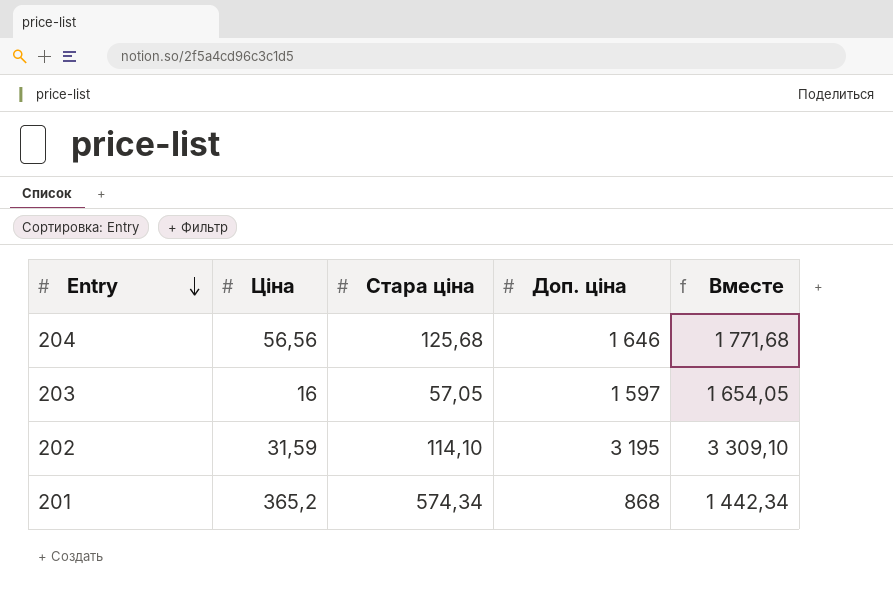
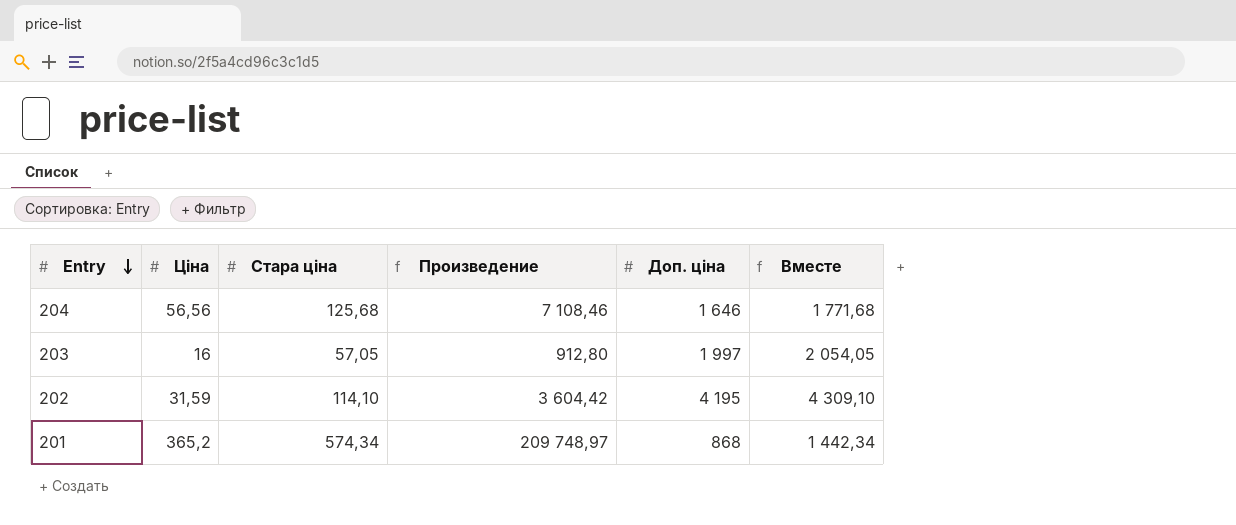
column Произведение | formula: none -> [Ціна] * [Стара ціна]
203 | Доп. ціна: 1 597 -> 1 997
203 | Вместе: 1 654,05 -> 2 054,05
202 | Доп. ціна: 3 195 -> 4 195
202 | Вместе: 3 309,10 -> 4 309,10

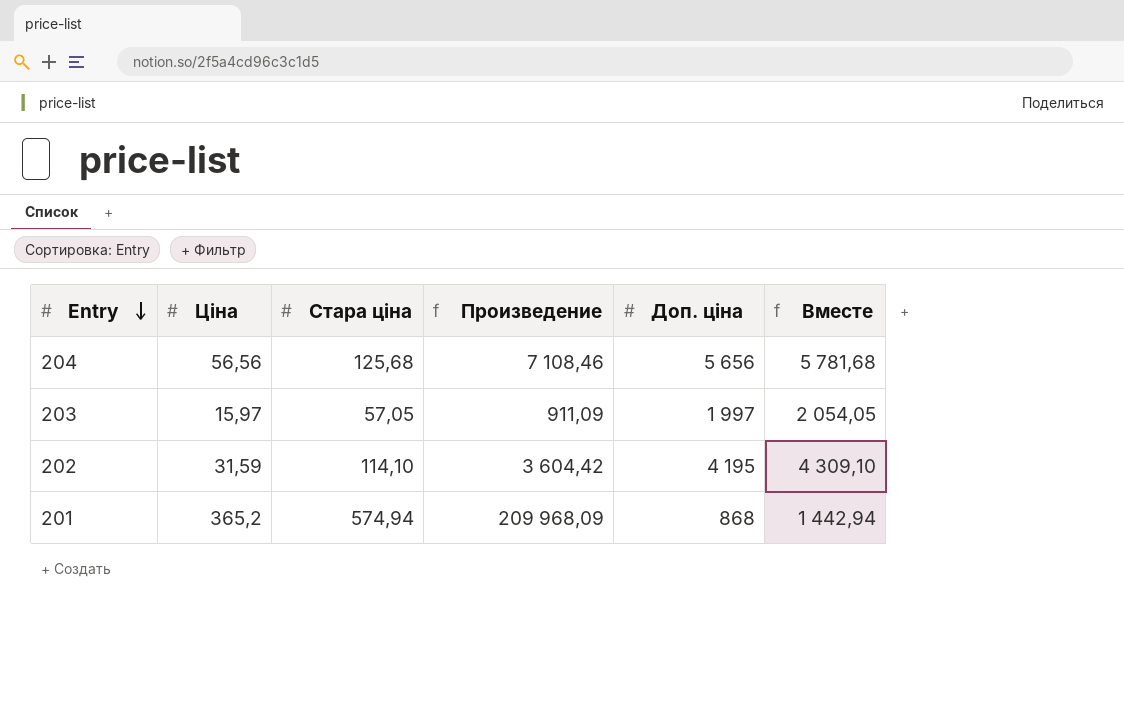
204 | Доп. ціна: 1 646 -> 5 656
204 | Вместе: 1 771,68 -> 5 781,68
203 | Ціна: 16 -> 15,97
203 | Произведение: 912,80 -> 911,09
201 | Стара ціна: 574,34 -> 574,94
201 | Произведение: 209 748,97 -> 209 968,09
201 | Вместе: 1 442,34 -> 1 442,94

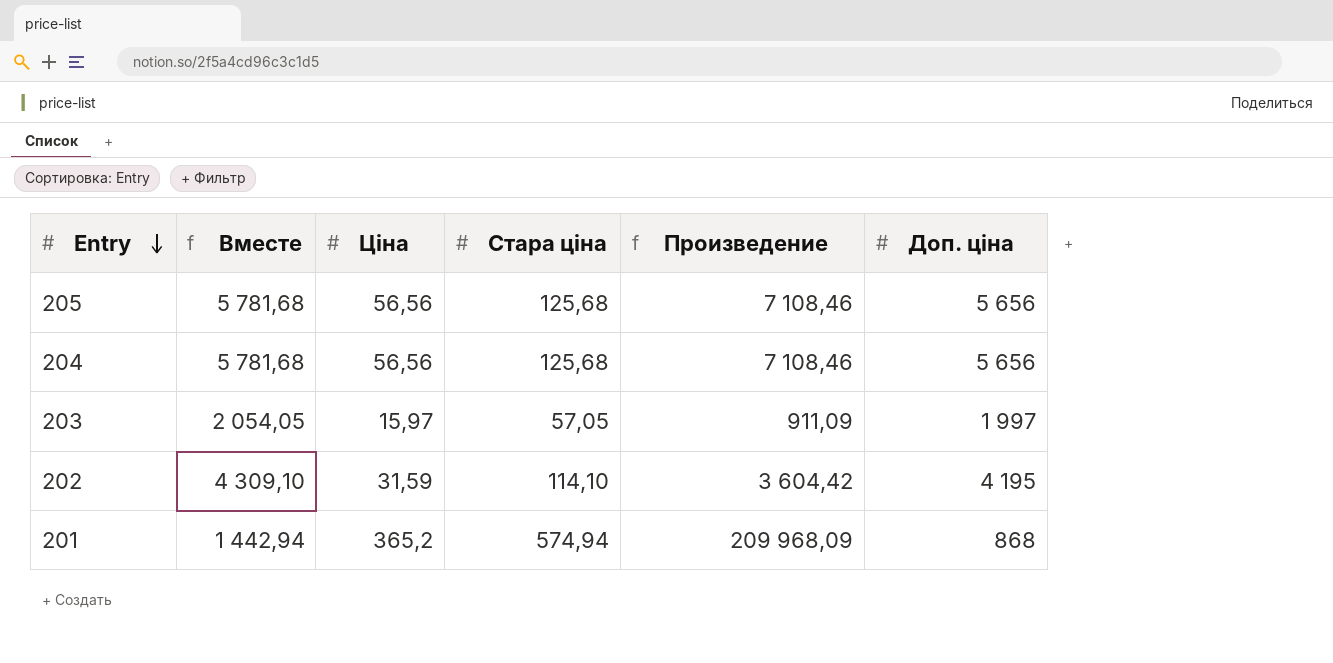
column Вместе | position: 6 -> 2
row 205: none -> 5 781,68 | 56,56 | 125,68 | 7 108,46 | 5 656

